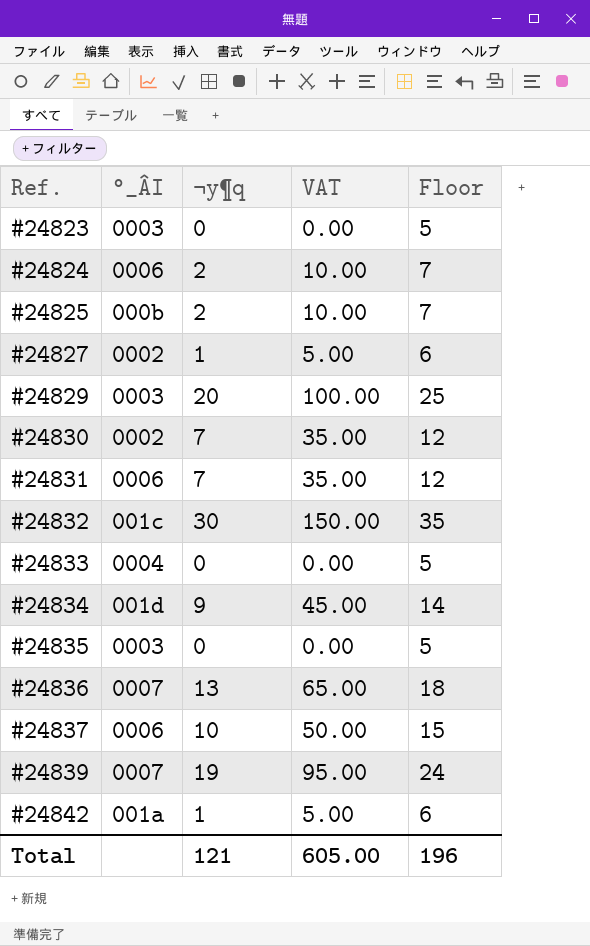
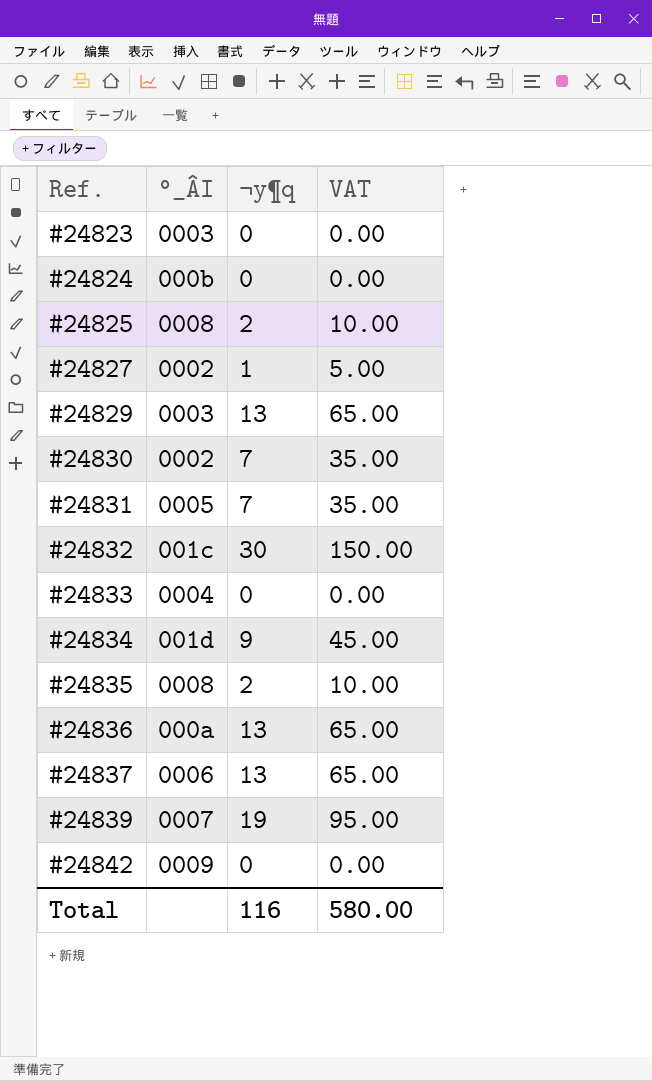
column Floor | formula: [¬y¶q] + 5 -> none
#24824 | °_ÂI: 0006 -> 000b
#24824 | ¬y¶q: 2 -> 0
#24824 | VAT: 10.00 -> 0.00
#24825 | °_ÂI: 000b -> 0008
#24829 | ¬y¶q: 20 -> 13
#24829 | VAT: 100.00 -> 65.00
#24831 | °_ÂI: 0006 -> 0005
#24835 | °_ÂI: 0003 -> 0008
#24835 | ¬y¶q: 0 -> 2
#24835 | VAT: 0.00 -> 10.00
#24836 | °_ÂI: 0007 -> 000a
#24837 | ¬y¶q: 10 -> 13
#24837 | VAT: 50.00 -> 65.00
#24842 | °_ÂI: 001a -> 0009
#24842 | ¬y¶q: 1 -> 0
#24842 | VAT: 5.00 -> 0.00
Total | ¬y¶q: 121 -> 116
Total | VAT: 605.00 -> 580.00

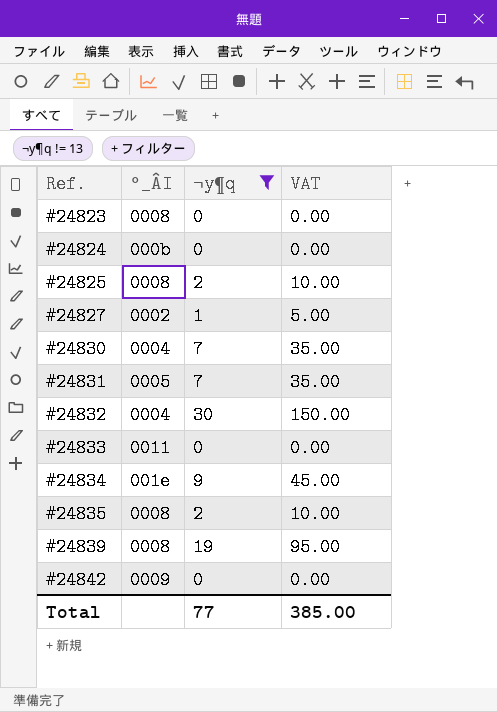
filter: none -> ¬y¶q != 13
#24823 | °_ÂI: 0003 -> 0008
#24830 | °_ÂI: 0002 -> 0004
#24832 | °_ÂI: 001c -> 0004
#24833 | °_ÂI: 0004 -> 0011
#24834 | °_ÂI: 001d -> 001e
#24839 | °_ÂI: 0007 -> 0008
Total | ¬y¶q: 116 -> 77
Total | VAT: 580.00 -> 385.00

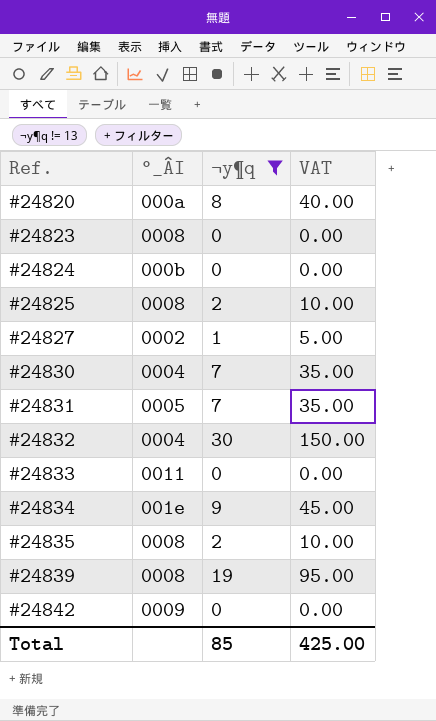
row #24820: none -> 000a | 8 | 40.00
Total | ¬y¶q: 77 -> 85
Total | VAT: 385.00 -> 425.00

